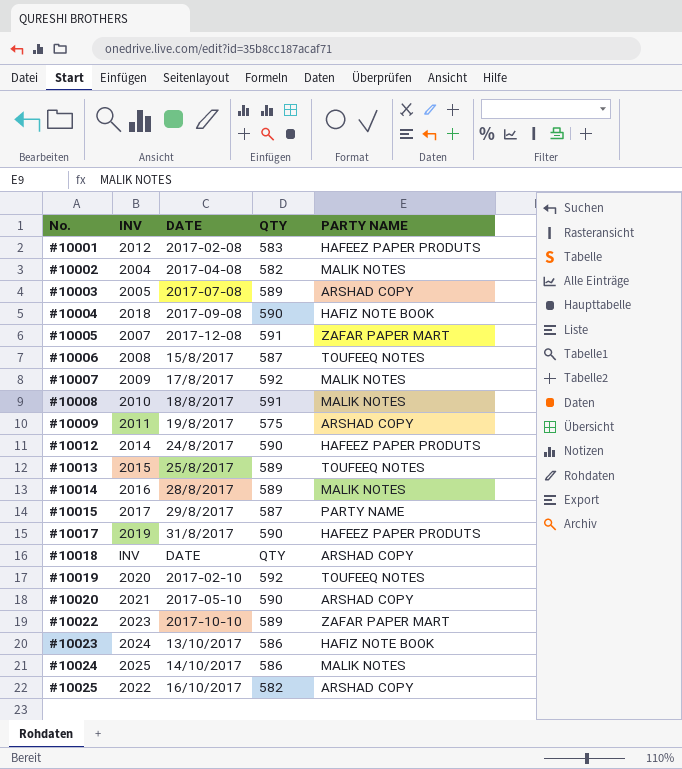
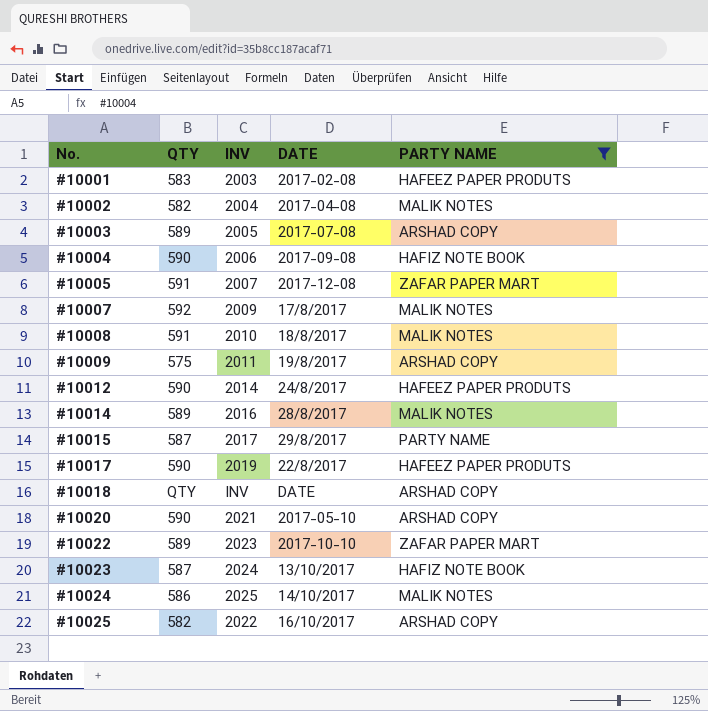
filter: none -> PARTY NAME != TOUFEEQ NOTES
column QTY | position: 4 -> 2
#10001 | INV: 2012 -> 2003
#10004 | INV: 2018 -> 2006
#10017 | DATE: 31/8/2017 -> 22/8/2017
#10023 | QTY: 586 -> 587

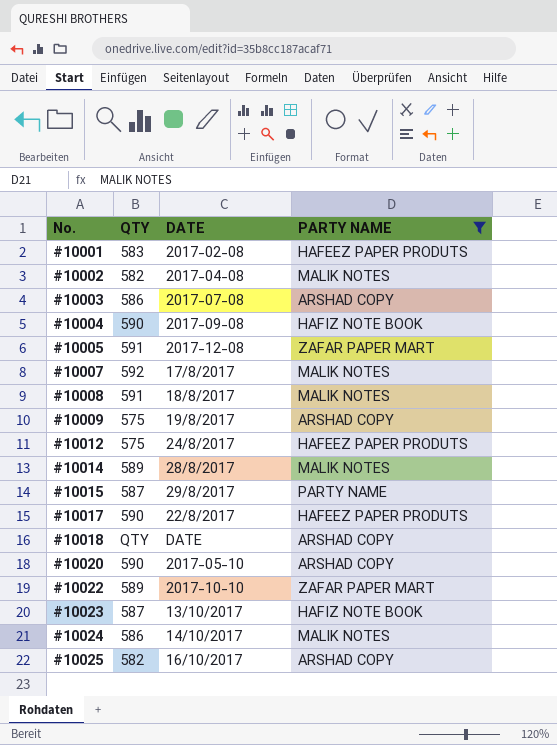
column INV | position: 3 -> none
#10003 | QTY: 589 -> 586
#10012 | QTY: 590 -> 575

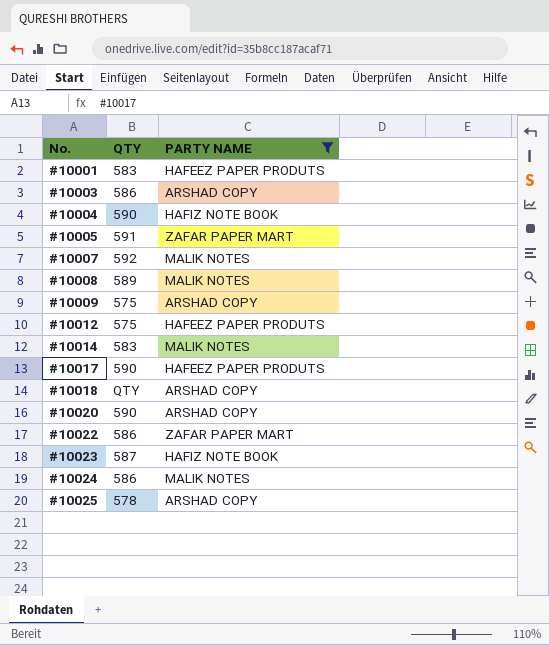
column DATE | position: 3 -> none
row #10002: 582 | 2017-04-08 | MALIK NOTES -> none
row #10015: 587 | 29/8/2017 | PARTY NAME -> none
#10008 | QTY: 591 -> 589
#10014 | QTY: 589 -> 583
#10022 | QTY: 589 -> 586
#10025 | QTY: 582 -> 578

